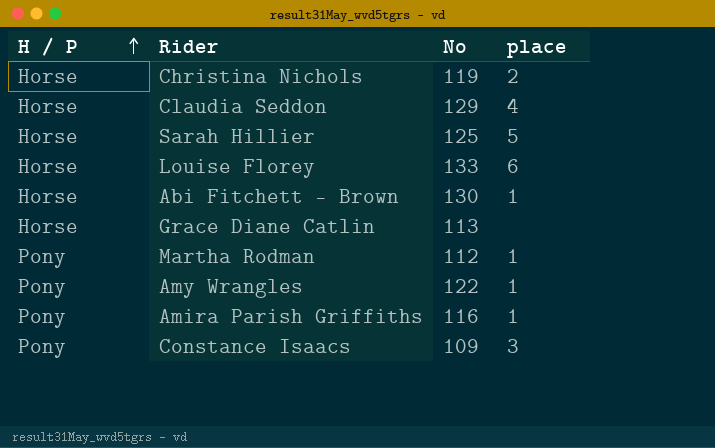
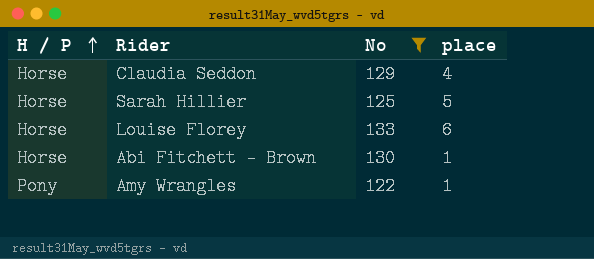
filter: none -> No >= 122

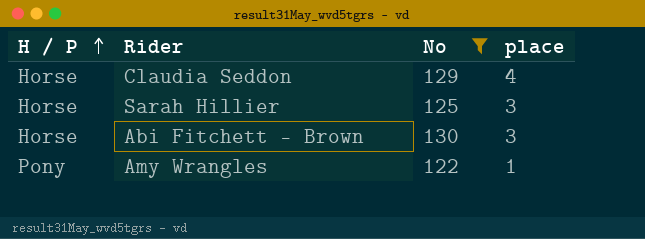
row Louise Florey: Horse | 133 | 6 -> none
Sarah Hillier | place: 5 -> 3
Abi Fitchett - Brown | place: 1 -> 3

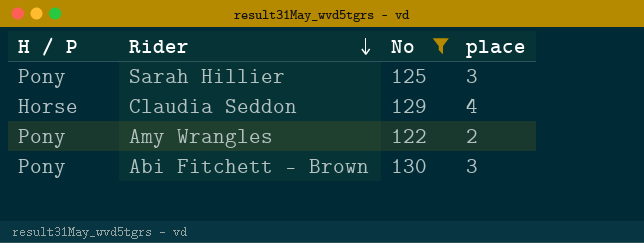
row order: H / P ascending -> Rider descending
Sarah Hillier | H / P: Horse -> Pony
Amy Wrangles | place: 1 -> 2
Abi Fitchett - Brown | H / P: Horse -> Pony

